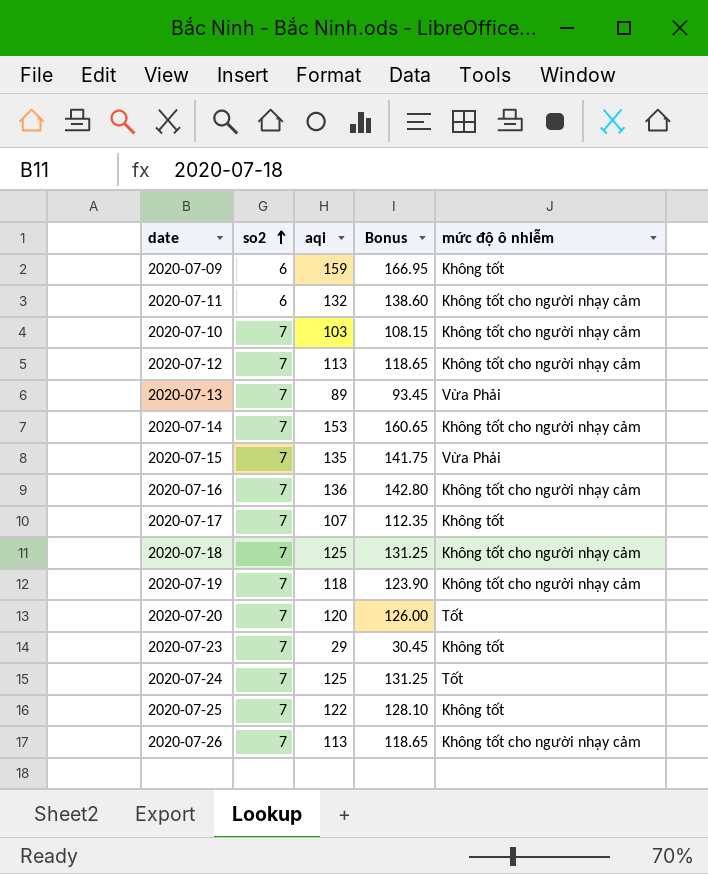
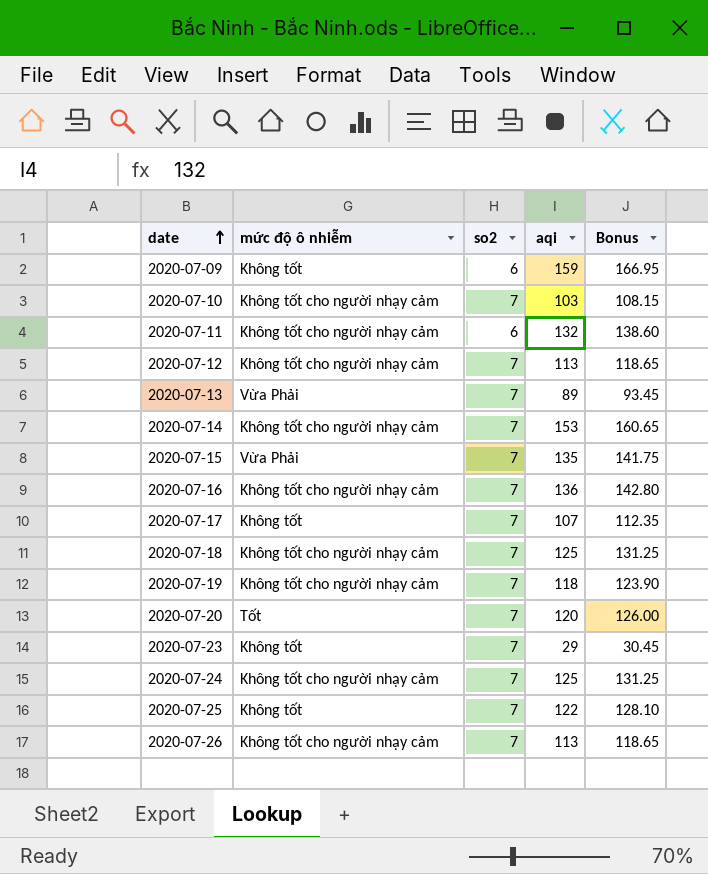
row order: so2 ascending -> date ascending
column mức độ ô nhiễm | position: 5 -> 2
2020-07-24 | mức độ ô nhiễm: Tốt -> Không tốt cho người nhạy cảm

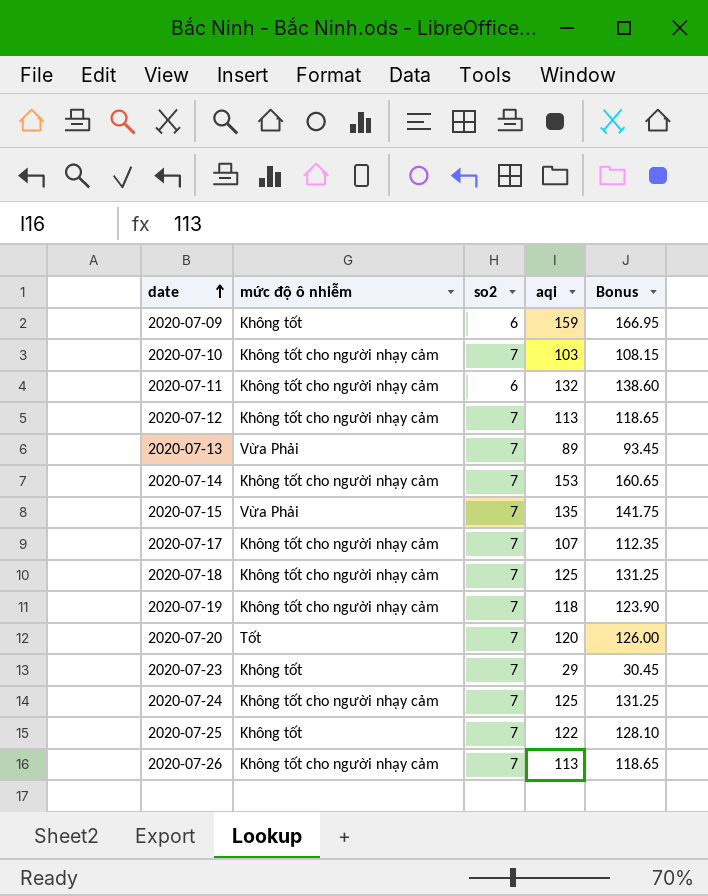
row 2020-07-16: Không tốt cho người nhạy cảm | 7 | 136 | 142.80 -> none
2020-07-17 | mức độ ô nhiễm: Không tốt -> Không tốt cho người nhạy cảm

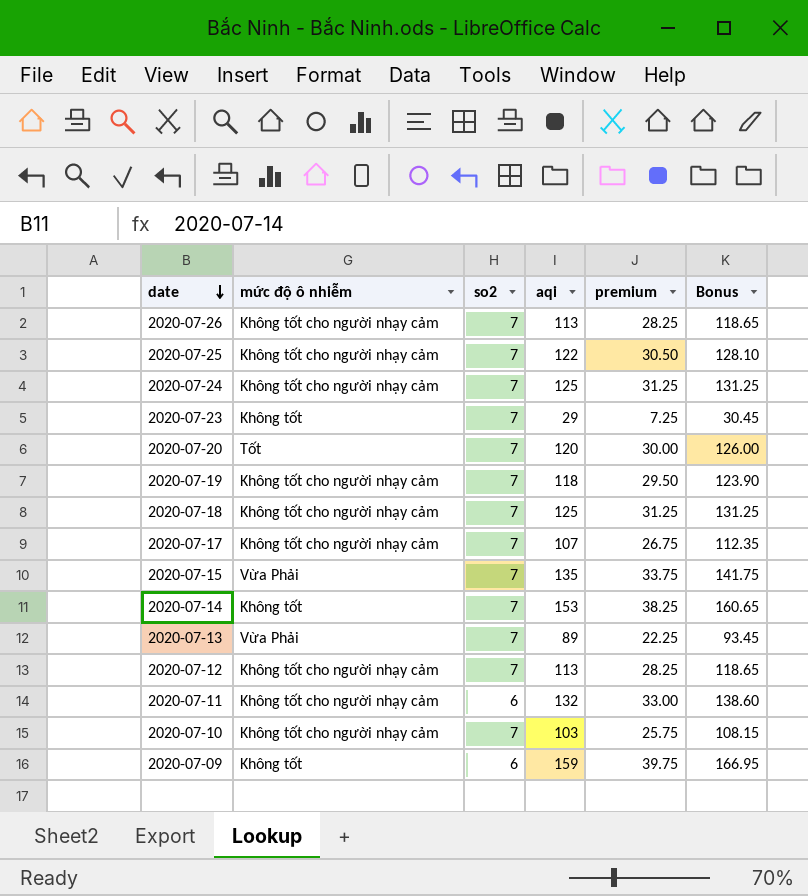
row order: date ascending -> date descending
column premium | formula: none -> [aqi] * 0.25
2020-07-25 | mức độ ô nhiễm: Không tốt -> Không tốt cho người nhạy cảm
2020-07-14 | mức độ ô nhiễm: Không tốt cho người nhạy cảm -> Không tốt

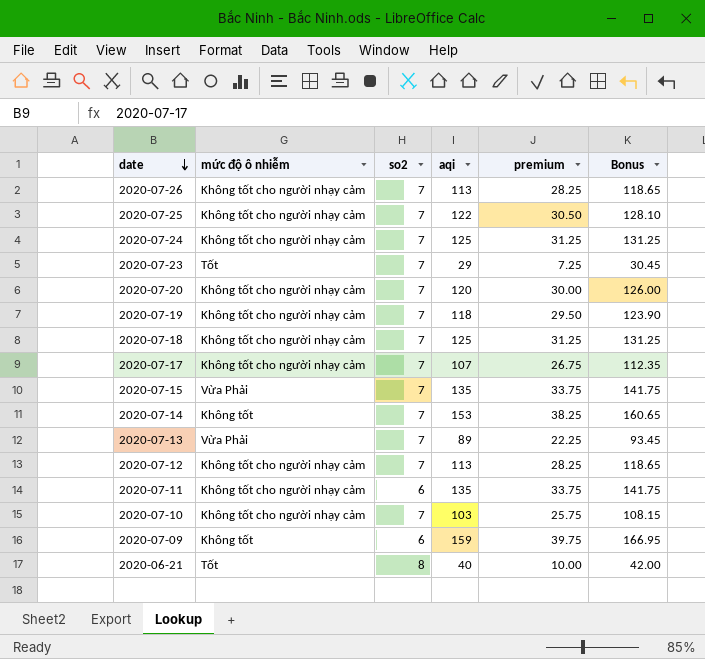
2020-07-23 | mức độ ô nhiễm: Không tốt -> Tốt
2020-07-20 | mức độ ô nhiễm: Tốt -> Không tốt cho người nhạy cảm
2020-07-11 | aqi: 132 -> 135
2020-07-11 | premium: 33.00 -> 33.75
2020-07-11 | Bonus: 138.60 -> 141.75
row 2020-06-21: none -> Tốt | 8 | 40 | 10.00 | 42.00

